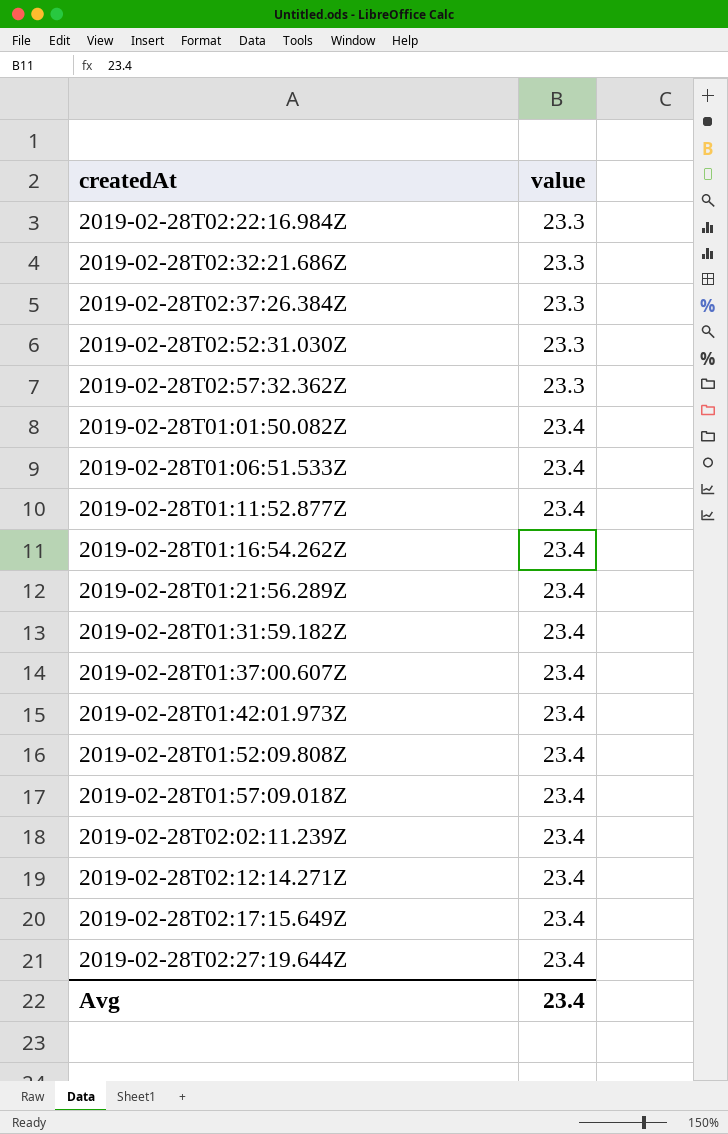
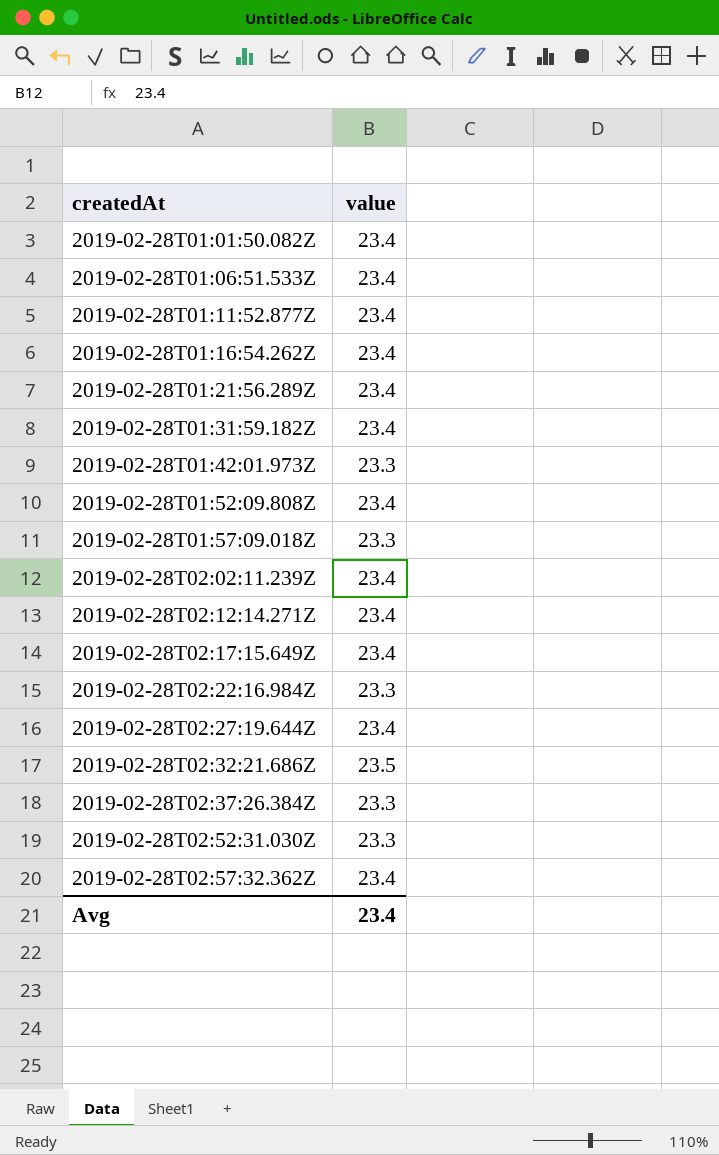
row order: value ascending -> createdAt ascending
row 2019-02-28T01:37:00.607Z: 23.4 -> none
2019-02-28T01:42:01.973Z | value: 23.4 -> 23.3
2019-02-28T01:57:09.018Z | value: 23.4 -> 23.3
2019-02-28T02:32:21.686Z | value: 23.3 -> 23.5
2019-02-28T02:57:32.362Z | value: 23.3 -> 23.4

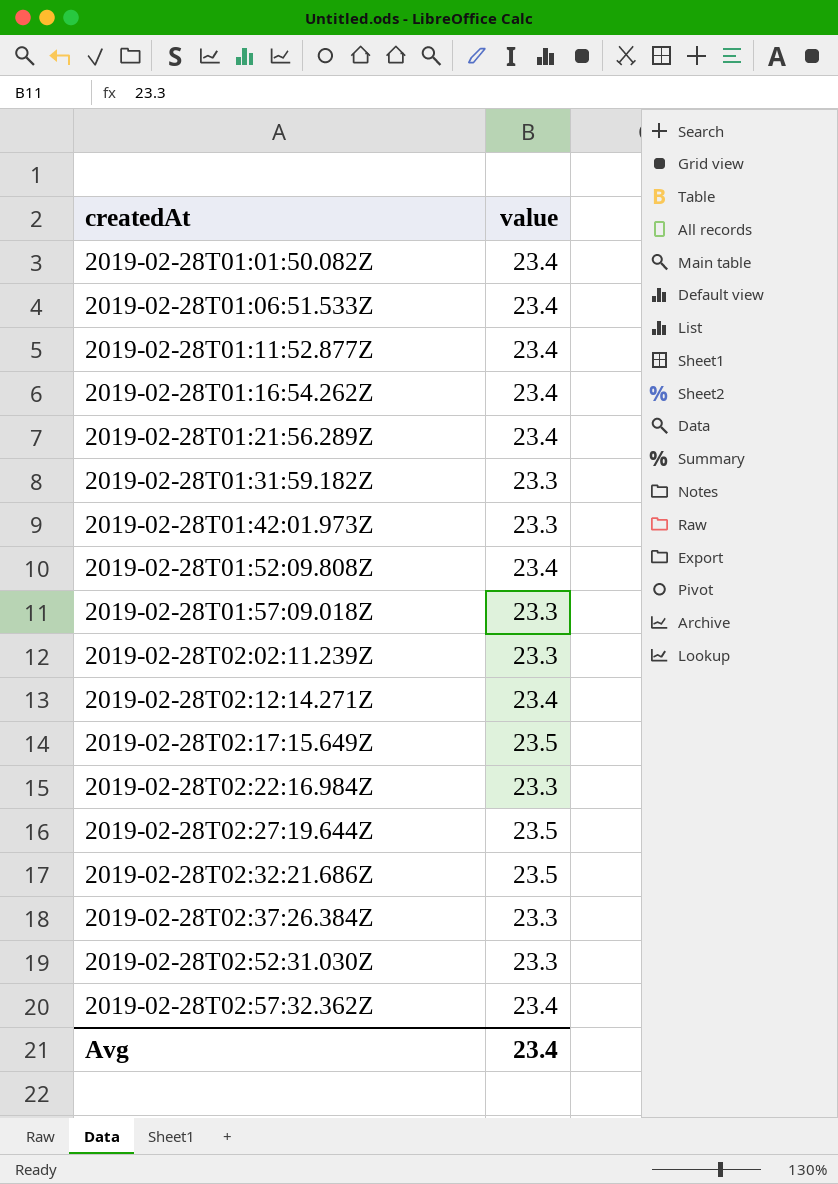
2019-02-28T01:31:59.182Z | value: 23.4 -> 23.3
2019-02-28T02:02:11.239Z | value: 23.4 -> 23.3
2019-02-28T02:17:15.649Z | value: 23.4 -> 23.5
2019-02-28T02:27:19.644Z | value: 23.4 -> 23.5

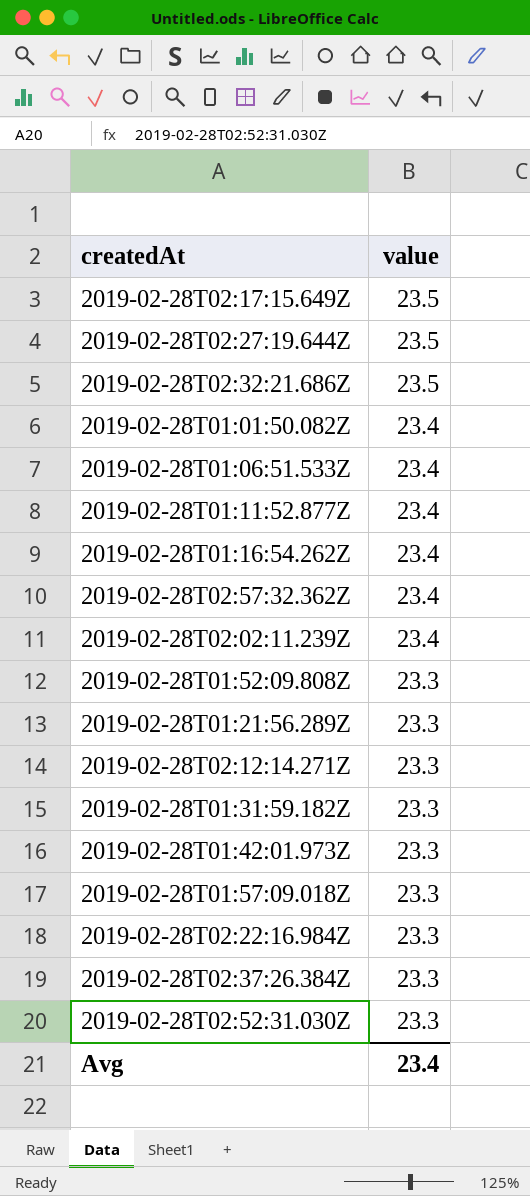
row order: createdAt ascending -> value descending
2019-02-28T02:02:11.239Z | value: 23.3 -> 23.4
2019-02-28T01:52:09.808Z | value: 23.4 -> 23.3
2019-02-28T01:21:56.289Z | value: 23.4 -> 23.3
2019-02-28T02:12:14.271Z | value: 23.4 -> 23.3

